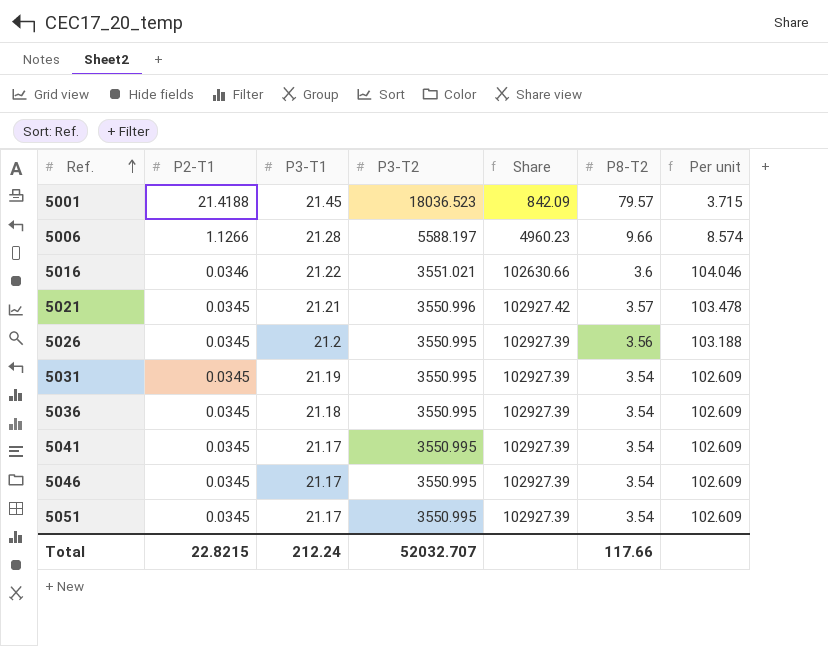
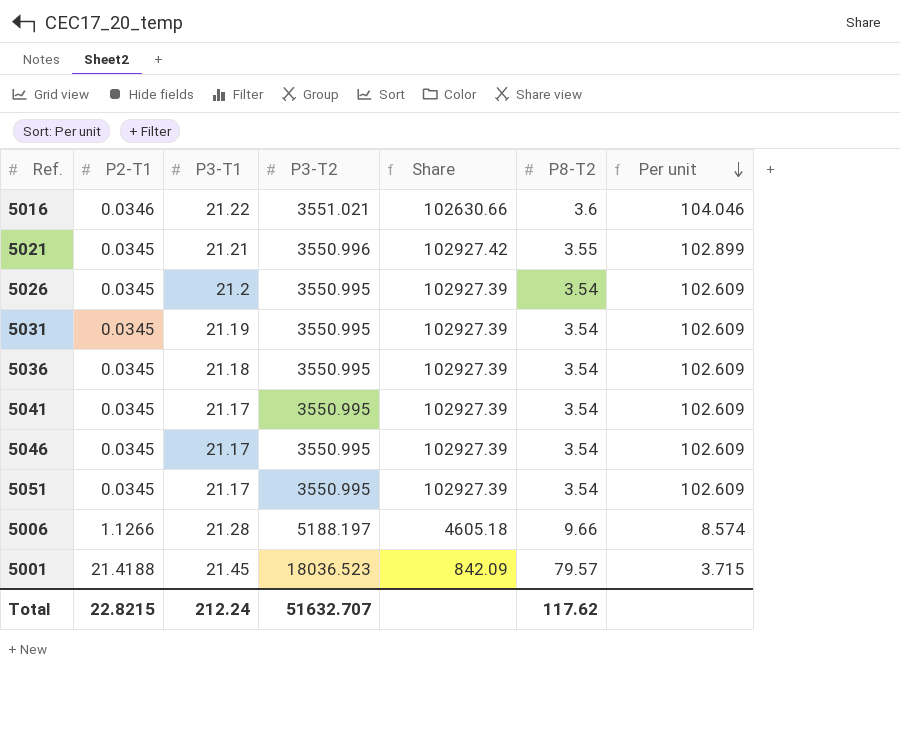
row order: Ref. ascending -> Per unit descending
5021 | P8-T2: 3.57 -> 3.55
5021 | Per unit: 103.478 -> 102.899
5026 | P8-T2: 3.56 -> 3.54
5026 | Per unit: 103.188 -> 102.609
5006 | P3-T2: 5588.197 -> 5188.197
5006 | Share: 4960.23 -> 4605.18
Total | P3-T2: 52032.707 -> 51632.707
Total | P8-T2: 117.66 -> 117.62

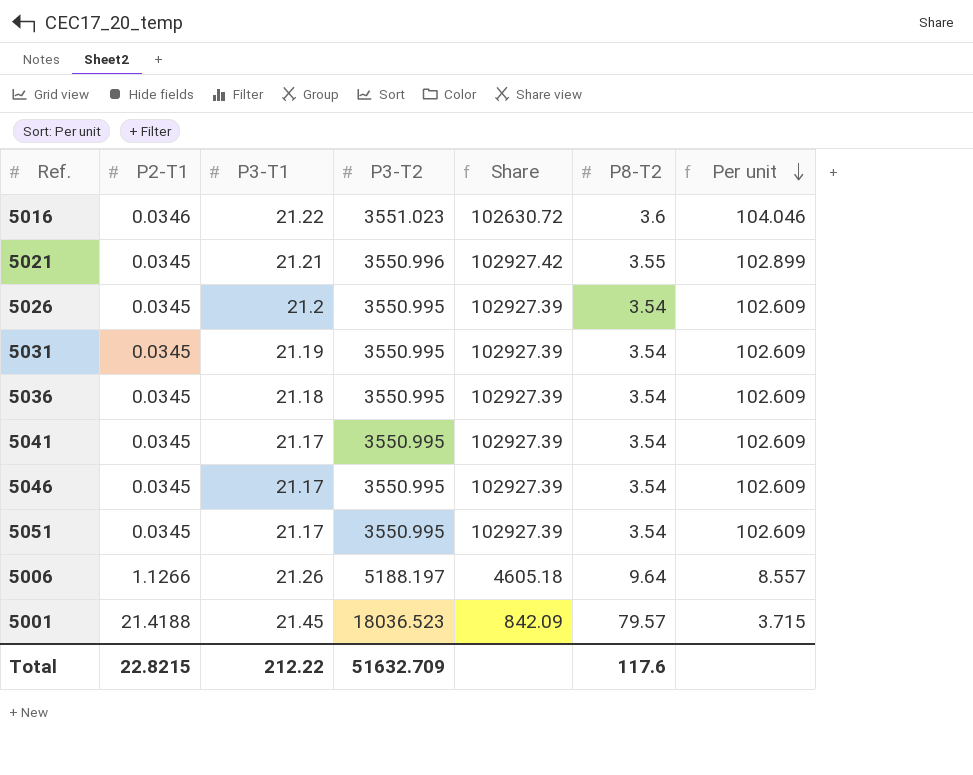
5016 | P3-T2: 3551.021 -> 3551.023
5016 | Share: 102630.66 -> 102630.72
5006 | P3-T1: 21.28 -> 21.26
5006 | P8-T2: 9.66 -> 9.64
5006 | Per unit: 8.574 -> 8.557
Total | P3-T1: 212.24 -> 212.22
Total | P3-T2: 51632.707 -> 51632.709
Total | P8-T2: 117.62 -> 117.6

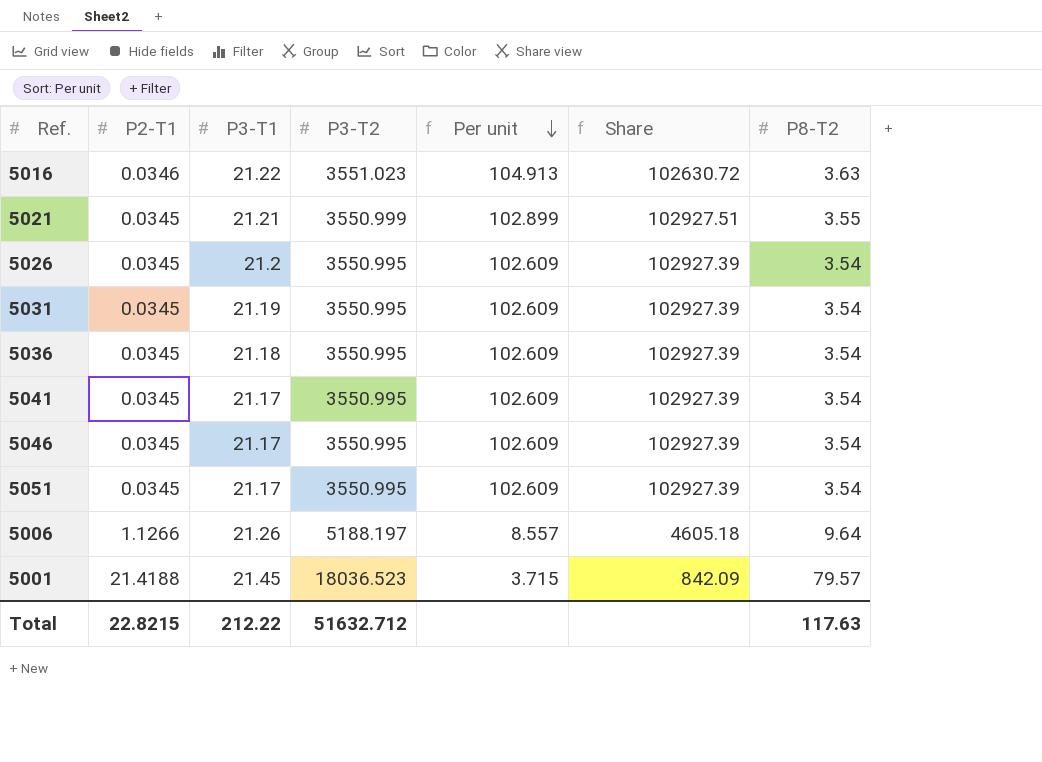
column Per unit | position: 7 -> 5
5016 | Per unit: 104.046 -> 104.913
5016 | P8-T2: 3.6 -> 3.63
5021 | P3-T2: 3550.996 -> 3550.999
5021 | Share: 102927.42 -> 102927.51
Total | P3-T2: 51632.709 -> 51632.712
Total | P8-T2: 117.6 -> 117.63

